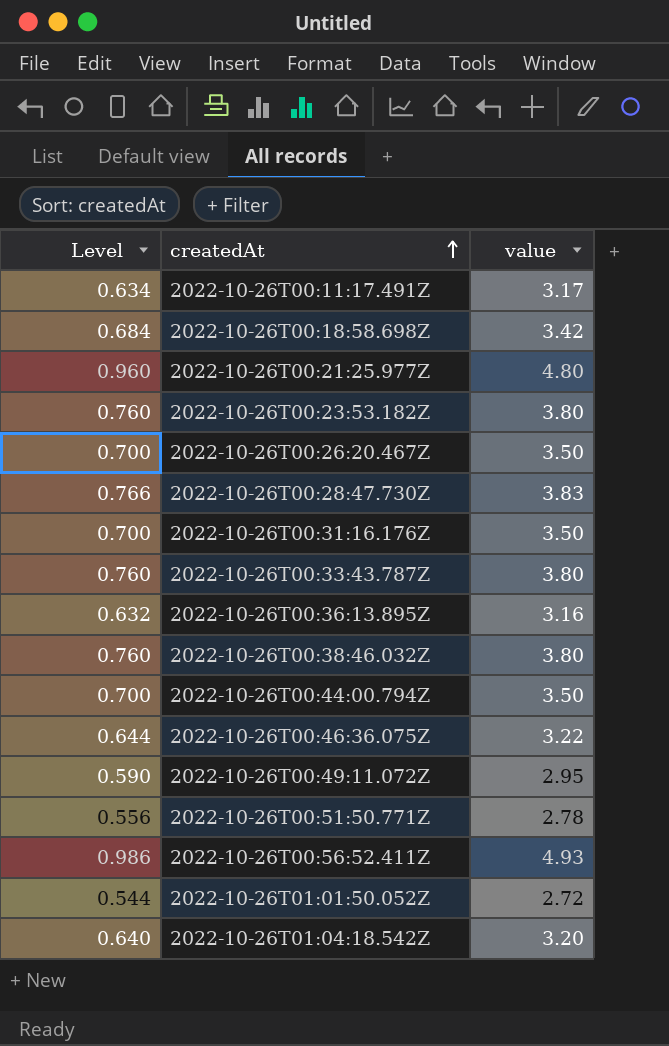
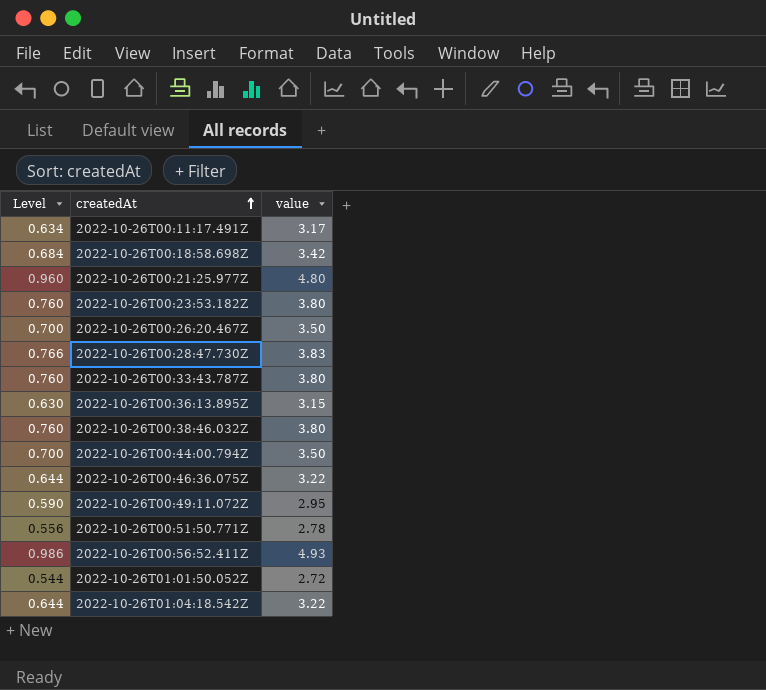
row 2022-10-26T00:31:16.176Z: 0.700 | 3.50 -> none
2022-10-26T00:36:13.895Z | Level: 0.632 -> 0.630
2022-10-26T00:36:13.895Z | value: 3.16 -> 3.15
2022-10-26T01:04:18.542Z | Level: 0.640 -> 0.644
2022-10-26T01:04:18.542Z | value: 3.20 -> 3.22

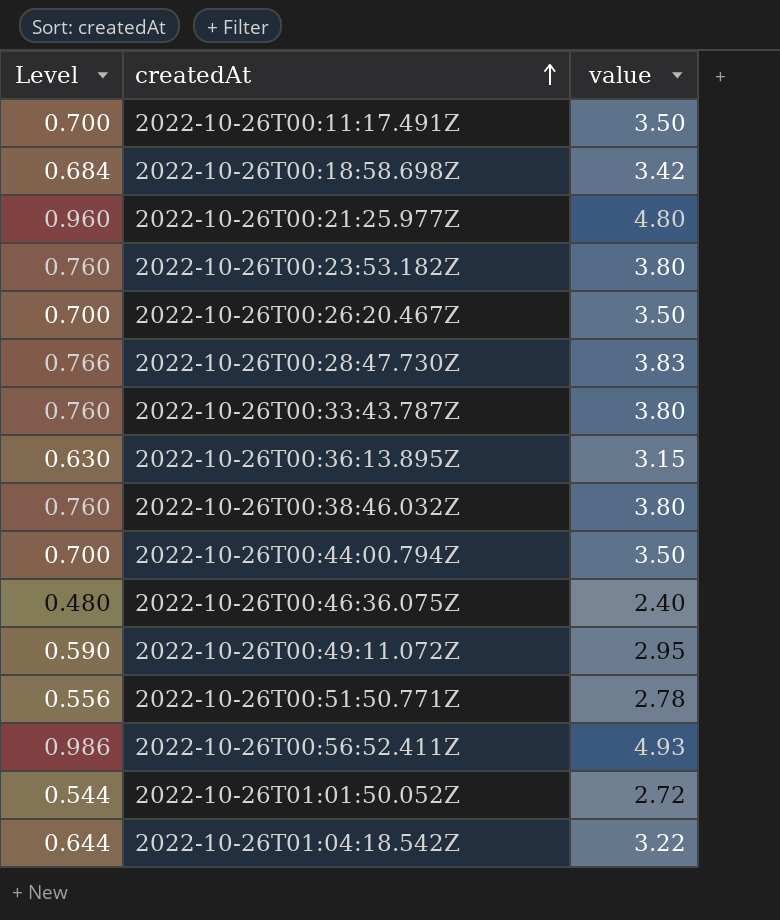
2022-10-26T00:11:17.491Z | Level: 0.634 -> 0.700
2022-10-26T00:11:17.491Z | value: 3.17 -> 3.50
2022-10-26T00:46:36.075Z | Level: 0.644 -> 0.480
2022-10-26T00:46:36.075Z | value: 3.22 -> 2.40

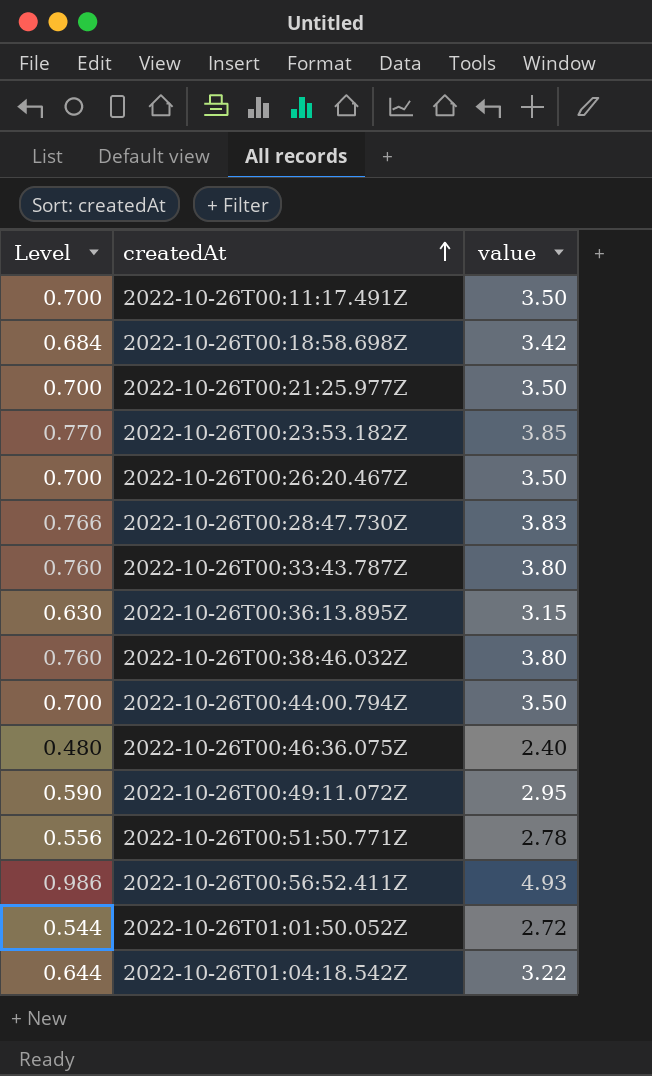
2022-10-26T00:21:25.977Z | Level: 0.960 -> 0.700
2022-10-26T00:21:25.977Z | value: 4.80 -> 3.50
2022-10-26T00:23:53.182Z | Level: 0.760 -> 0.770
2022-10-26T00:23:53.182Z | value: 3.80 -> 3.85

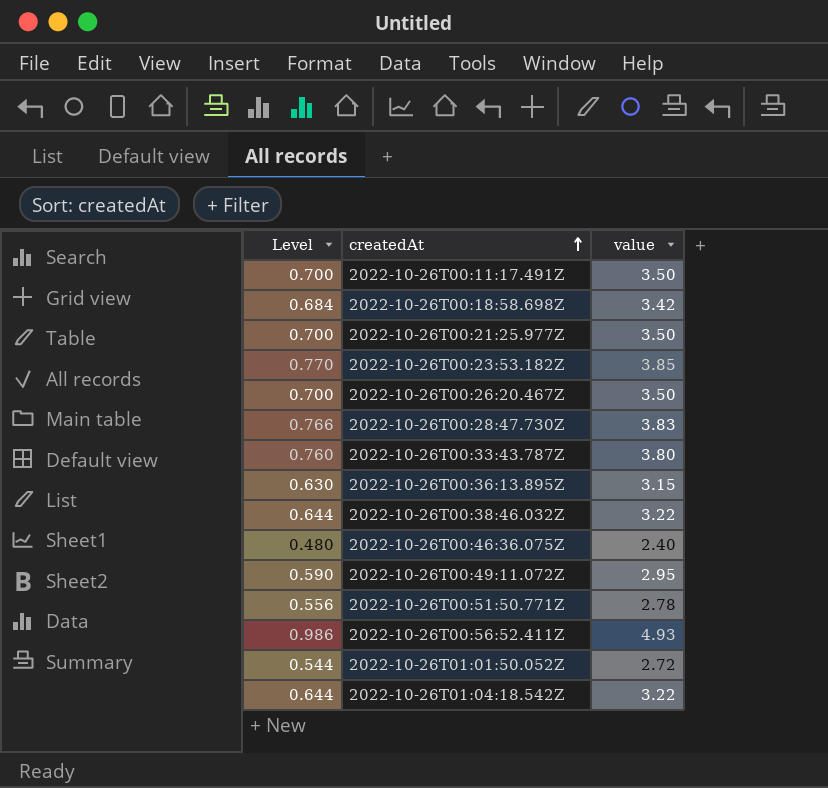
row 2022-10-26T00:44:00.794Z: 0.700 | 3.50 -> none
2022-10-26T00:38:46.032Z | Level: 0.760 -> 0.644
2022-10-26T00:38:46.032Z | value: 3.80 -> 3.22

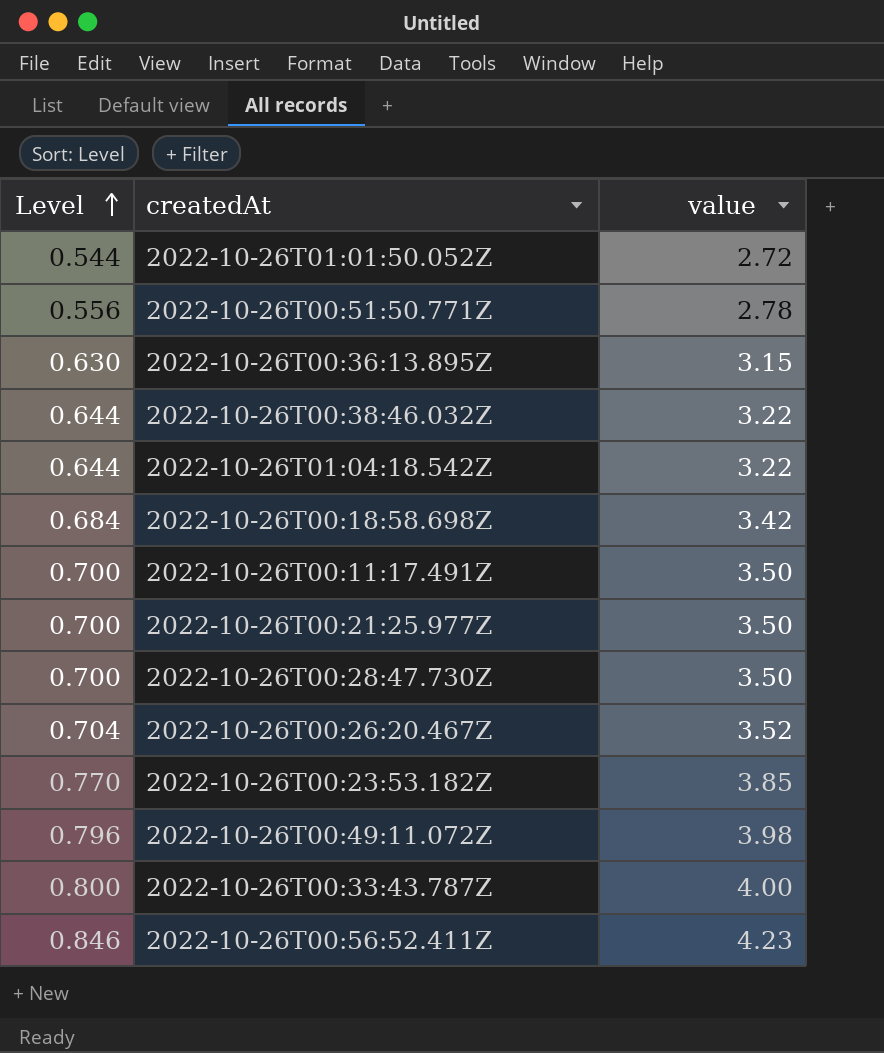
row order: createdAt ascending -> Level ascending
row 2022-10-26T00:46:36.075Z: 0.480 | 2.40 -> none
2022-10-26T00:28:47.730Z | Level: 0.766 -> 0.700
2022-10-26T00:28:47.730Z | value: 3.83 -> 3.50
2022-10-26T00:26:20.467Z | Level: 0.700 -> 0.704
2022-10-26T00:26:20.467Z | value: 3.50 -> 3.52
2022-10-26T00:49:11.072Z | Level: 0.590 -> 0.796
2022-10-26T00:49:11.072Z | value: 2.95 -> 3.98
2022-10-26T00:33:43.787Z | Level: 0.760 -> 0.800
2022-10-26T00:33:43.787Z | value: 3.80 -> 4.00
2022-10-26T00:56:52.411Z | Level: 0.986 -> 0.846
2022-10-26T00:56:52.411Z | value: 4.93 -> 4.23

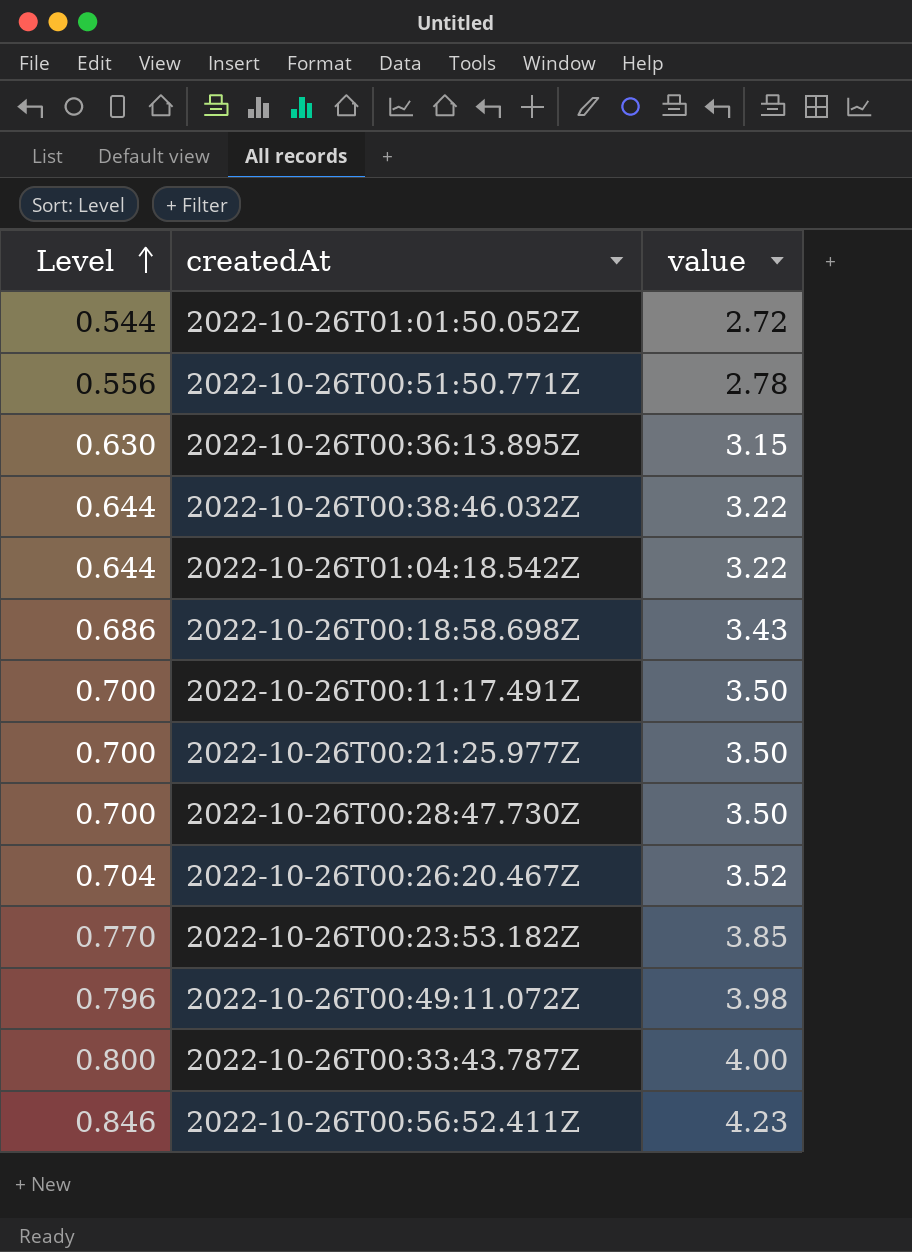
2022-10-26T00:18:58.698Z | Level: 0.684 -> 0.686
2022-10-26T00:18:58.698Z | value: 3.42 -> 3.43

